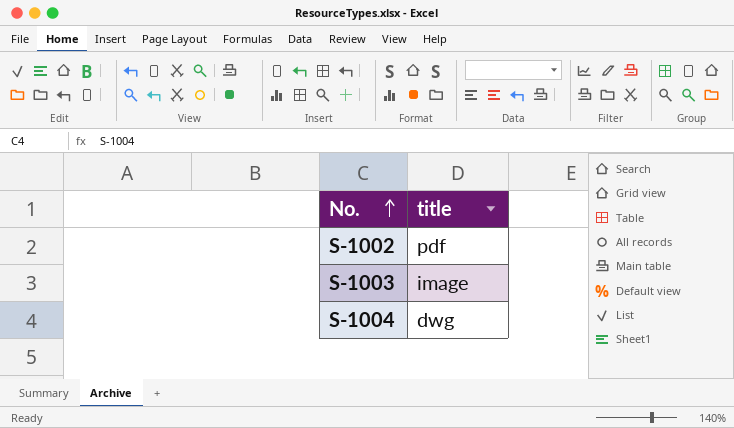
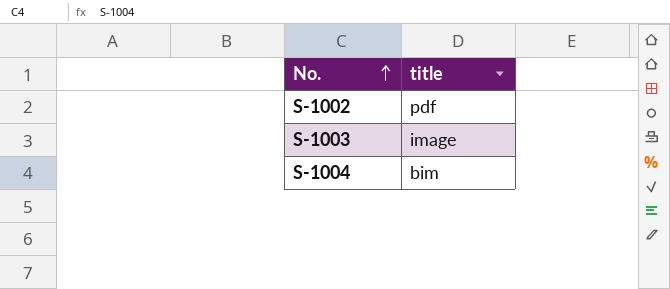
S-1004 | title: dwg -> bim

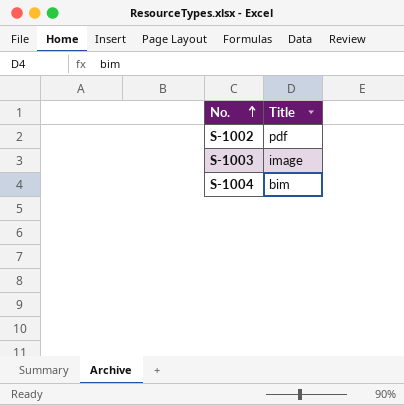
column name: title -> Title

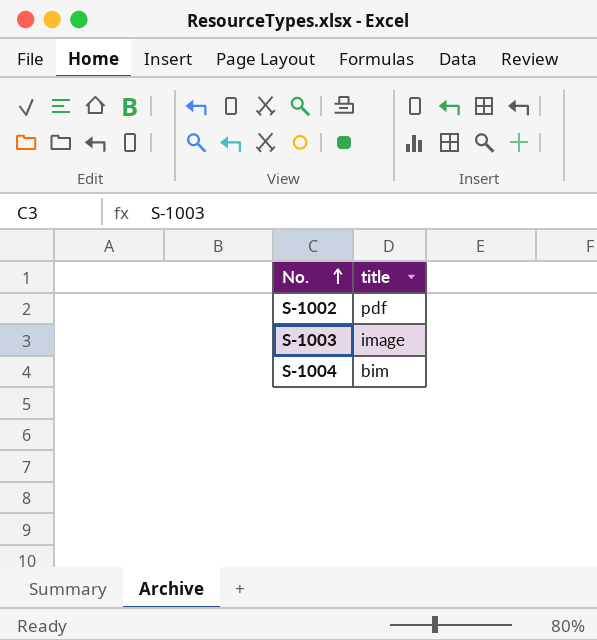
column name: Title -> title

